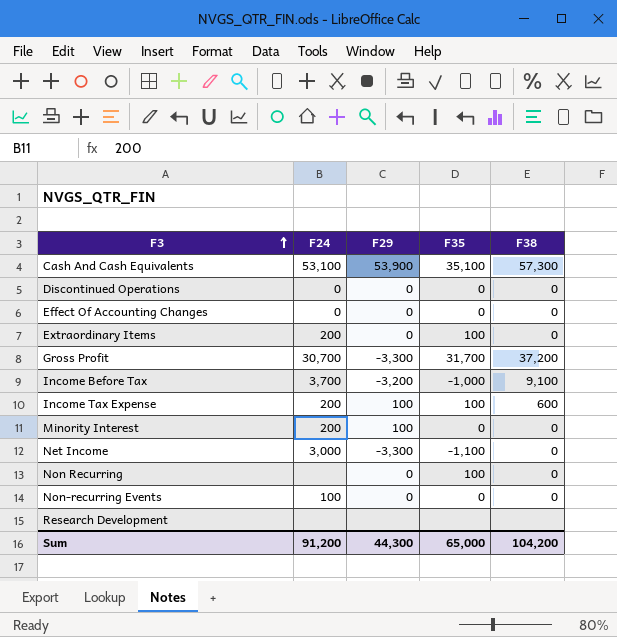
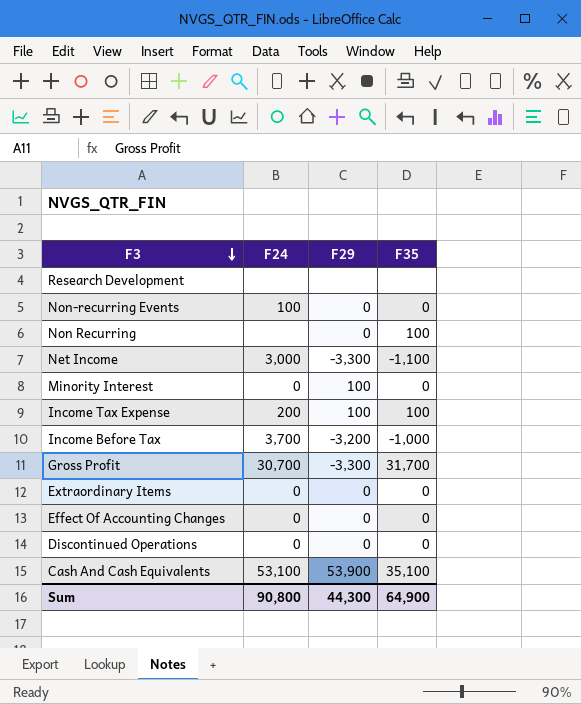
row order: F3 ascending -> F3 descending
column F38 | position: 5 -> none
Minority Interest | F24: 200 -> 0
Extraordinary Items | F24: 200 -> 0
Extraordinary Items | F35: 100 -> 0
Sum | F24: 91,200 -> 90,800
Sum | F35: 65,000 -> 64,900

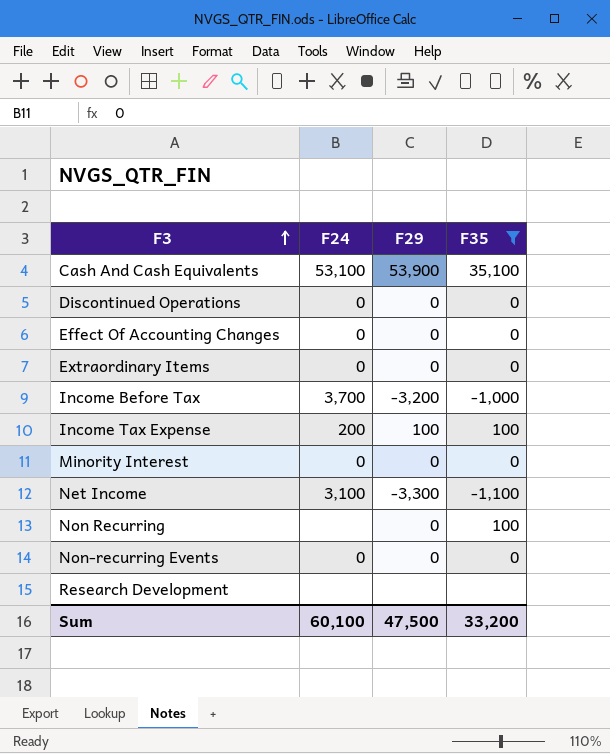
filter: none -> F35 != 31,700
row order: F3 descending -> F3 ascending
Minority Interest | F29: 100 -> 0
Net Income | F24: 3,000 -> 3,100
Non-recurring Events | F24: 100 -> 0
Sum | F24: 90,800 -> 60,100
Sum | F29: 44,300 -> 47,500
Sum | F35: 64,900 -> 33,200

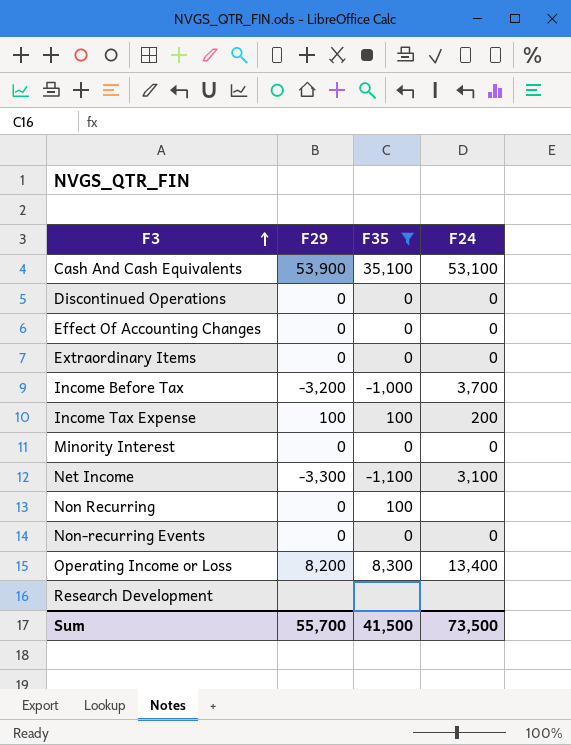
column F24 | position: 2 -> 4
row Operating Income or Loss: none -> 8,200 | 8,300 | 13,400
Sum | F29: 47,500 -> 55,700
Sum | F35: 33,200 -> 41,500
Sum | F24: 60,100 -> 73,500

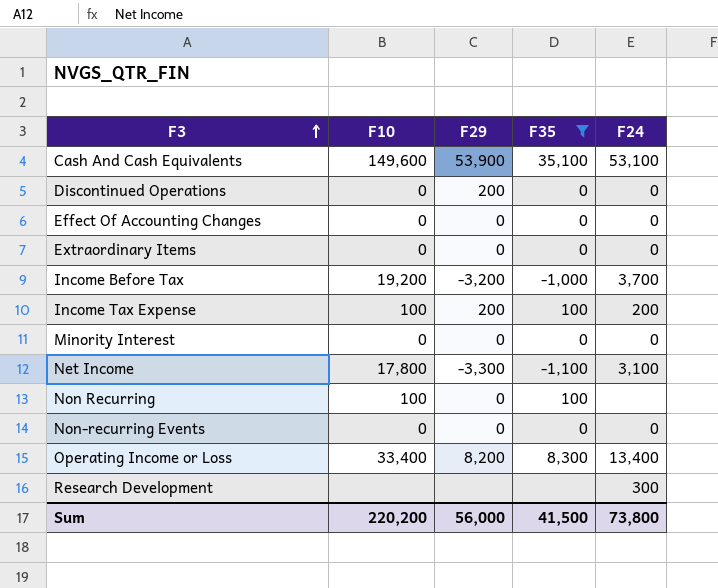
column F10 | position: none -> 2
Discontinued Operations | F29: 0 -> 200
Income Tax Expense | F29: 100 -> 200
Research Development | F24: none -> 300
Sum | F29: 55,700 -> 56,000
Sum | F24: 73,500 -> 73,800

